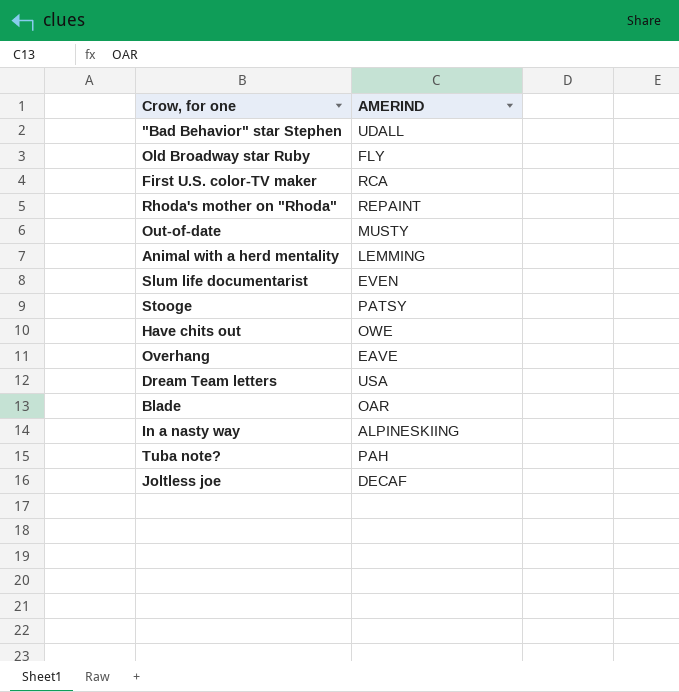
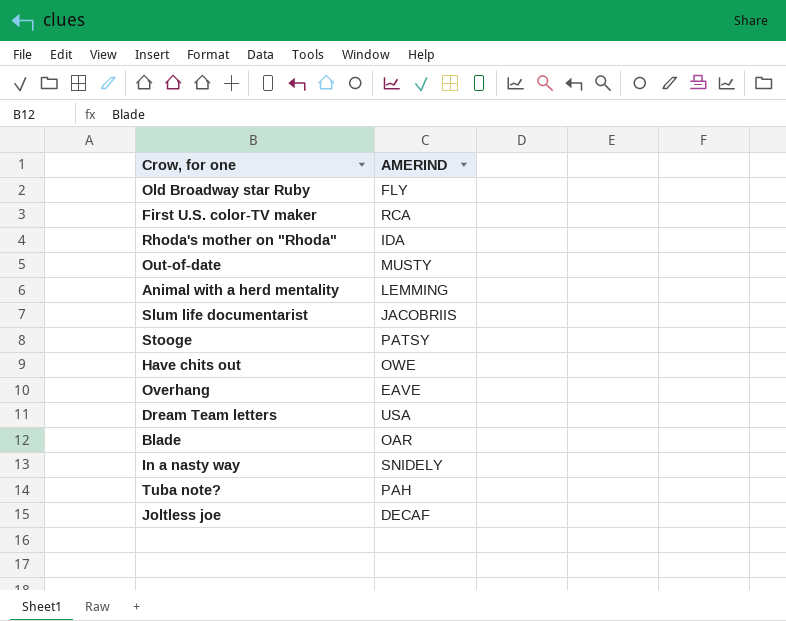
row "Bad Behavior" star Stephen: UDALL -> none
Rhoda's mother on "Rhoda" | AMERIND: REPAINT -> IDA
Slum life documentarist | AMERIND: EVEN -> JACOBRIIS
In a nasty way | AMERIND: ALPINESKIING -> SNIDELY

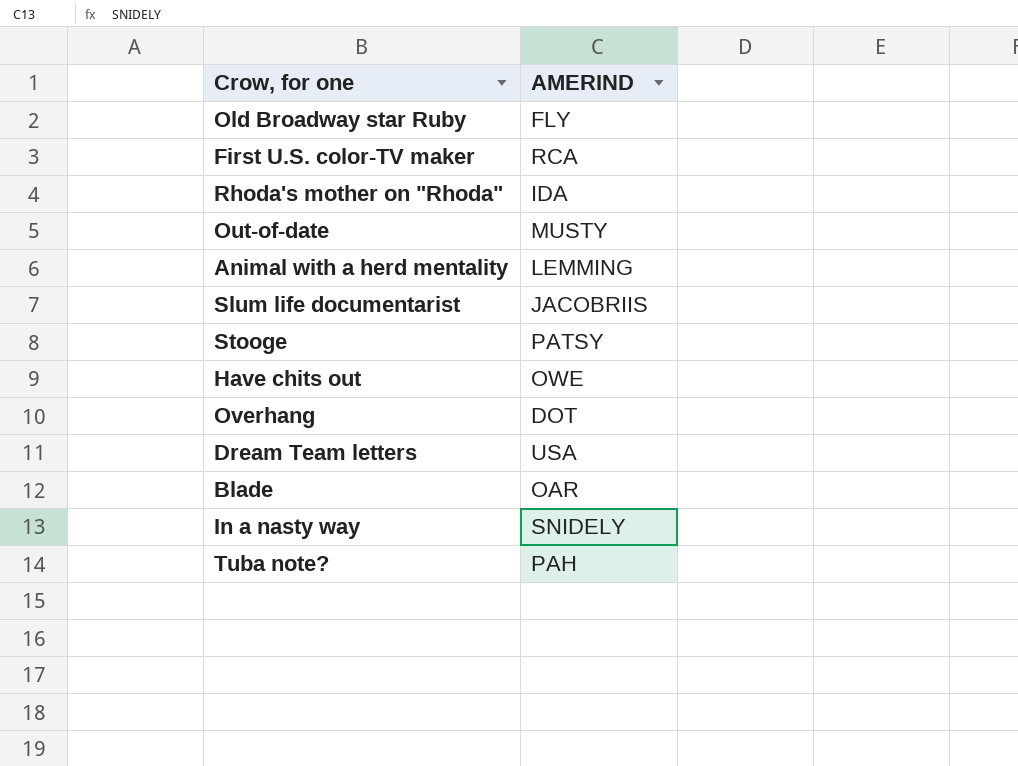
row Joltless joe: DECAF -> none
Overhang | AMERIND: EAVE -> DOT

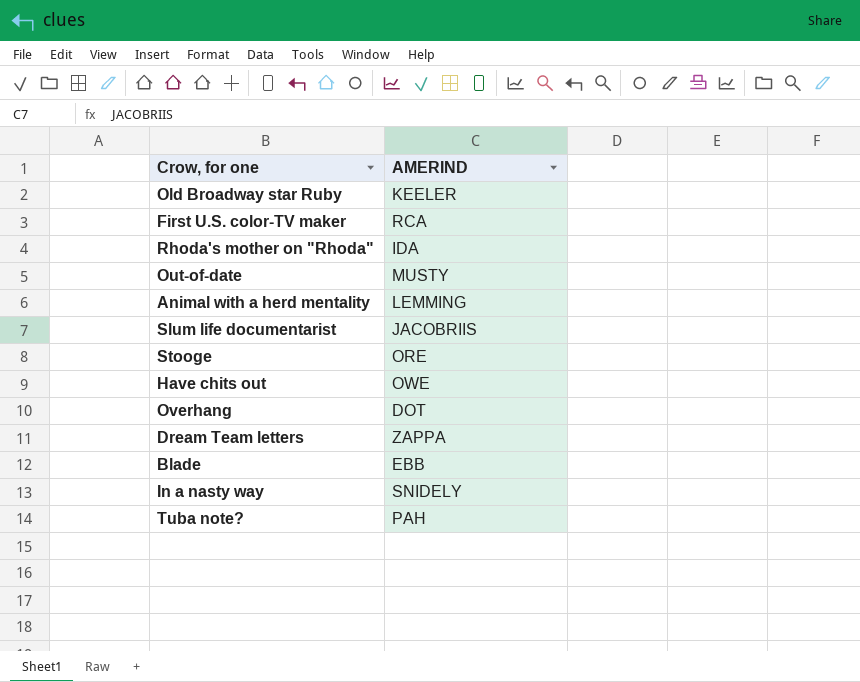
Old Broadway star Ruby | AMERIND: FLY -> KEELER
Stooge | AMERIND: PATSY -> ORE
Dream Team letters | AMERIND: USA -> ZAPPA
Blade | AMERIND: OAR -> EBB

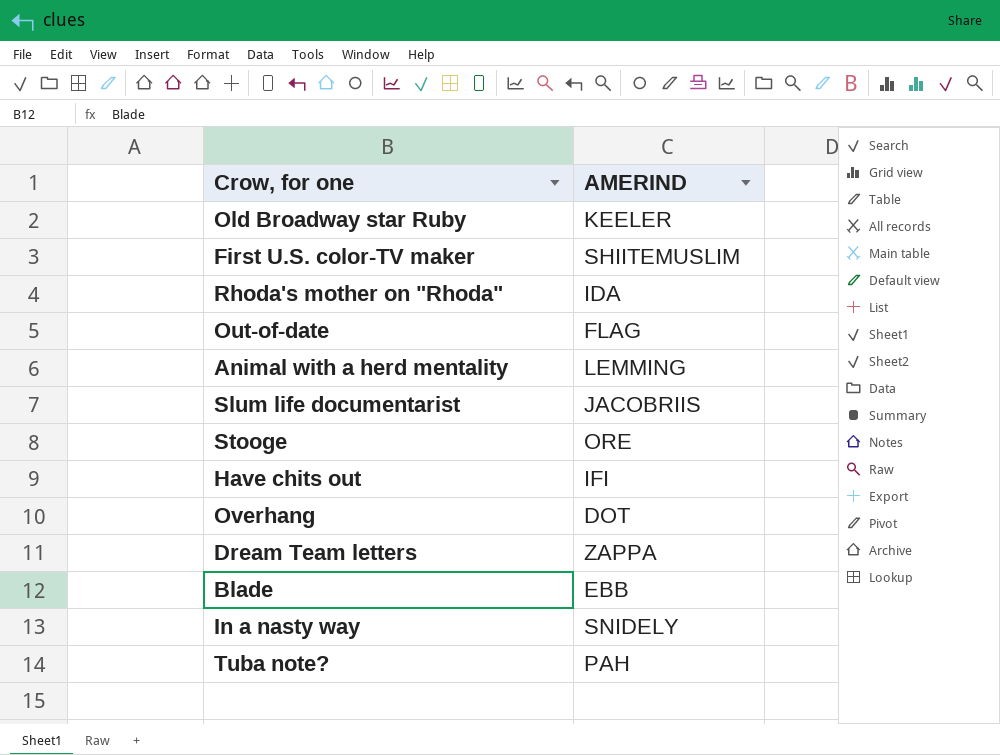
First U.S. color-TV maker | AMERIND: RCA -> SHIITEMUSLIM
Out-of-date | AMERIND: MUSTY -> FLAG
Have chits out | AMERIND: OWE -> IFI

